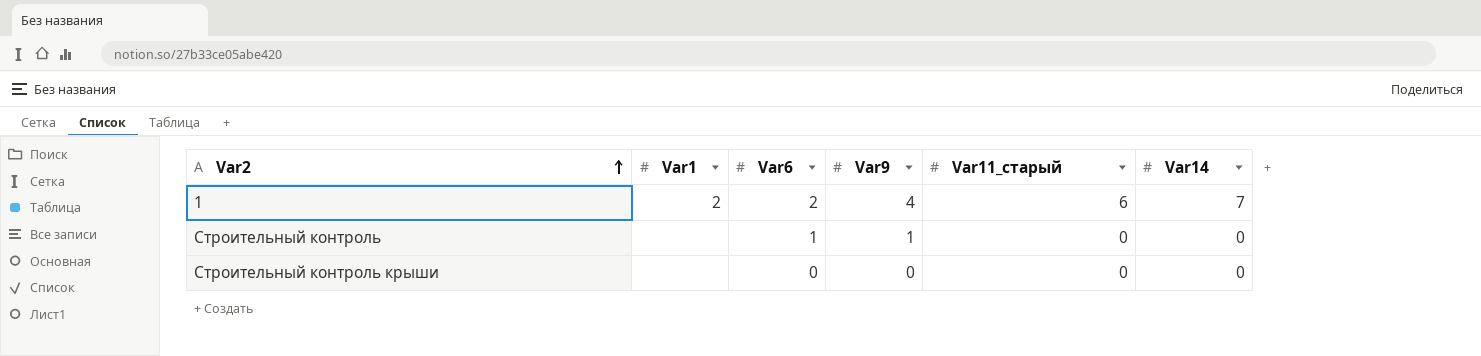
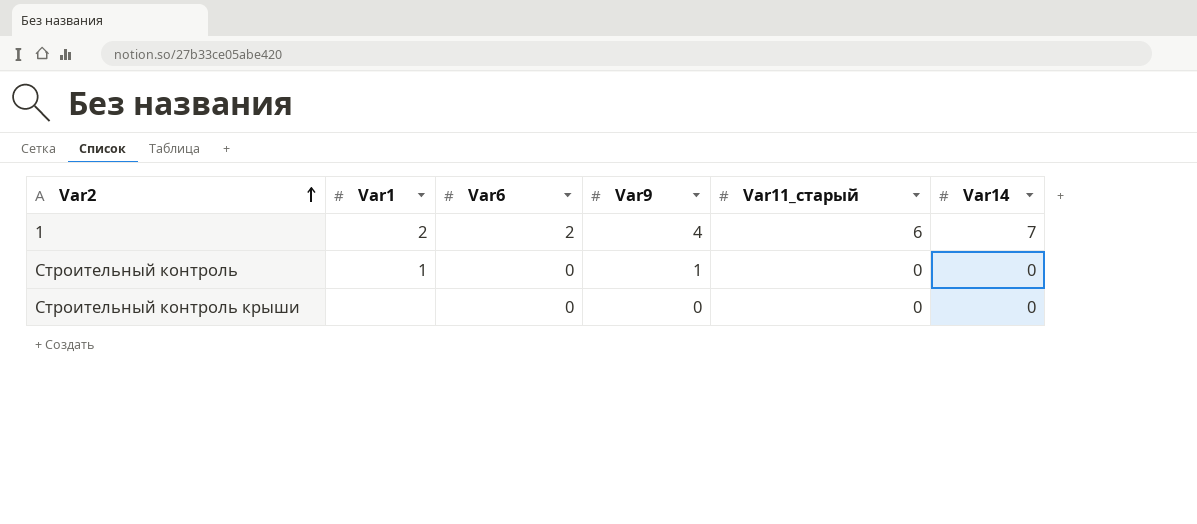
Строительный контроль | Var1: none -> 1
Строительный контроль | Var6: 1 -> 0

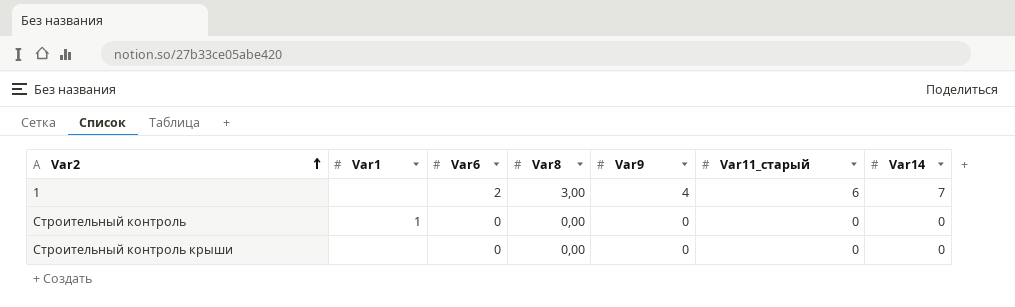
column Var8 | position: none -> 4
1 | Var1: 2 -> none
Строительный контроль | Var9: 1 -> 0

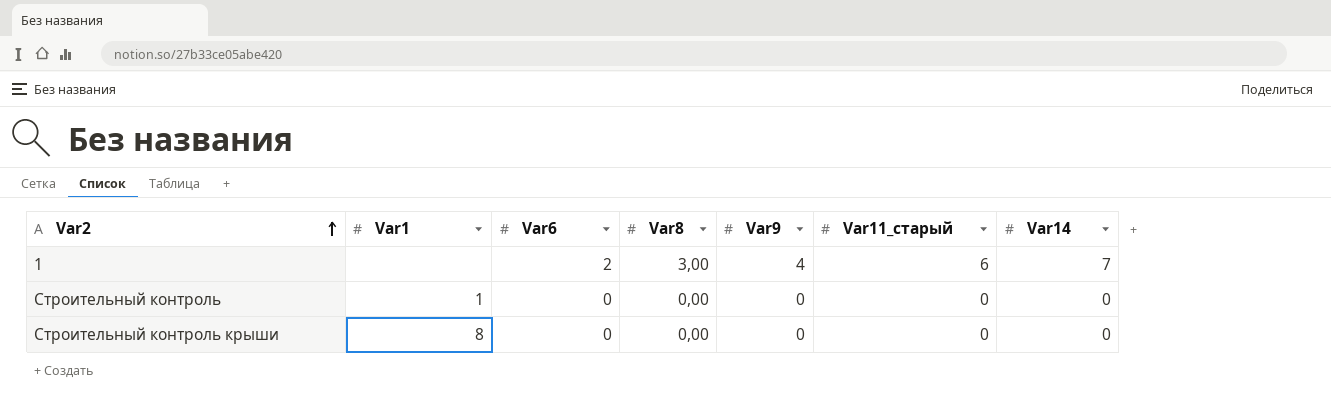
Строительный контроль крыши | Var1: none -> 8

